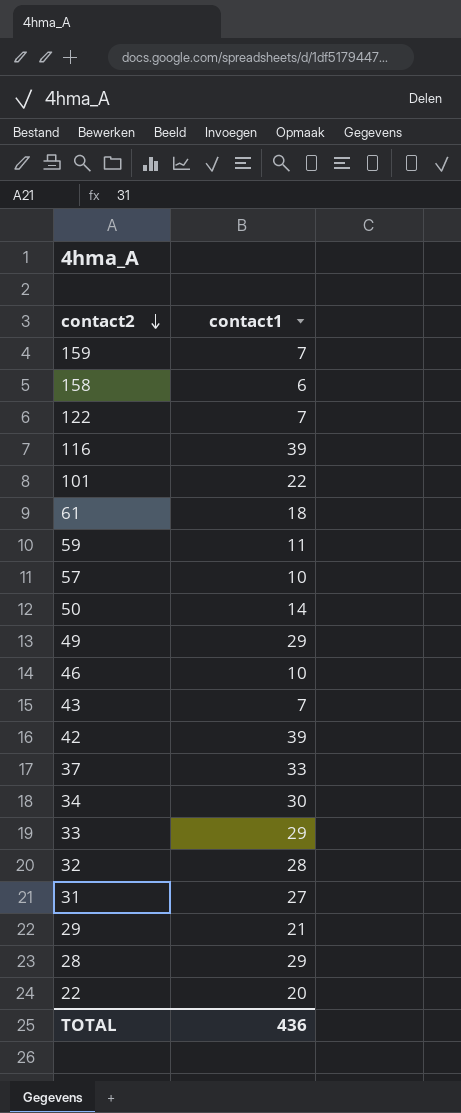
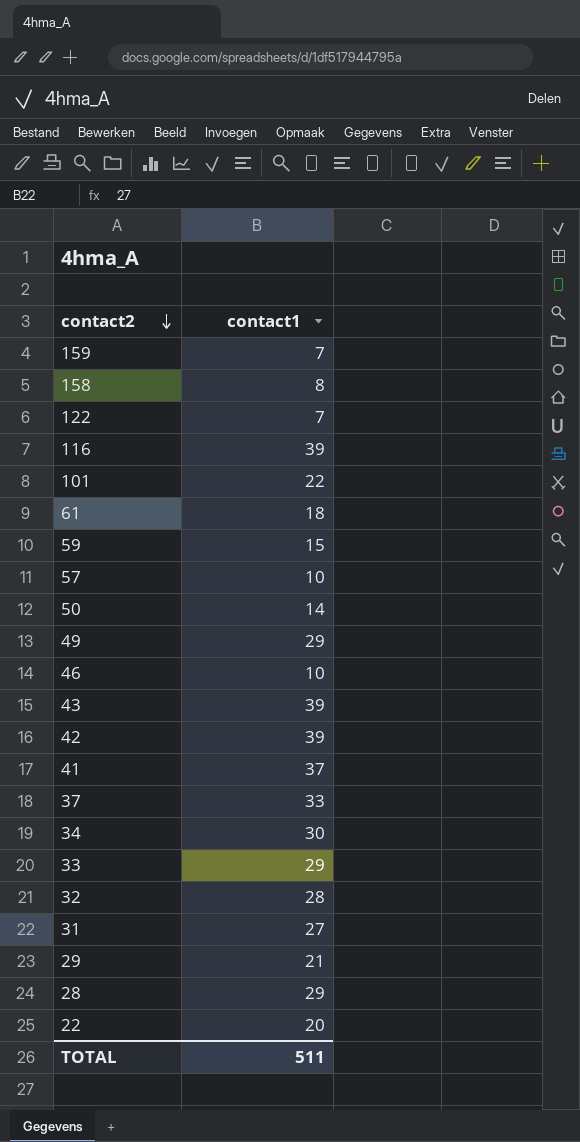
158 | contact1: 6 -> 8
59 | contact1: 11 -> 15
43 | contact1: 7 -> 39
row 41: none -> 37
TOTAL | contact1: 436 -> 511

